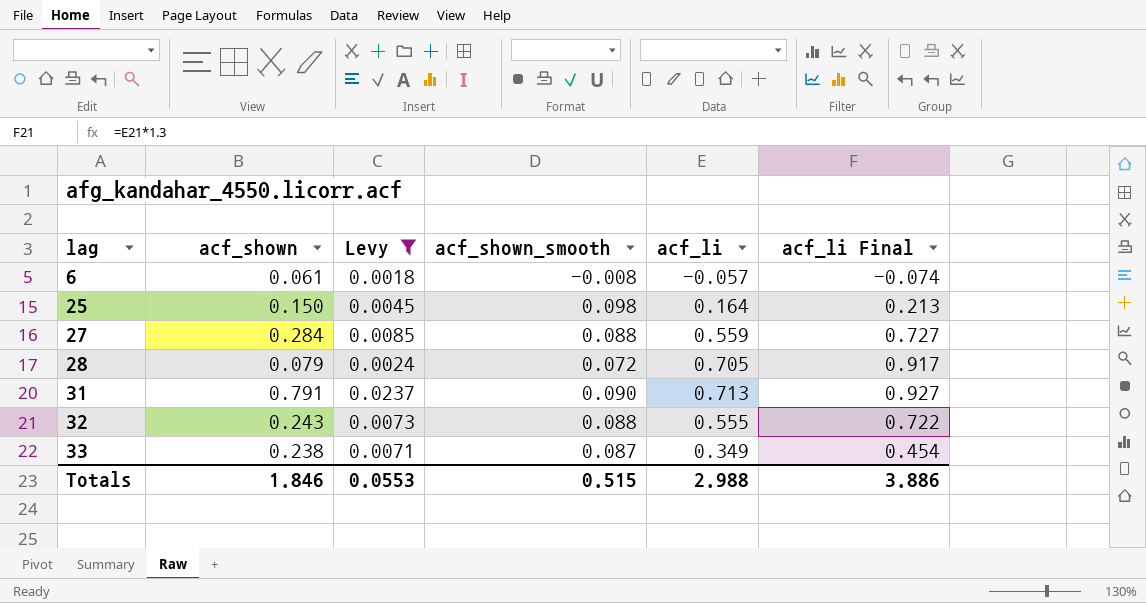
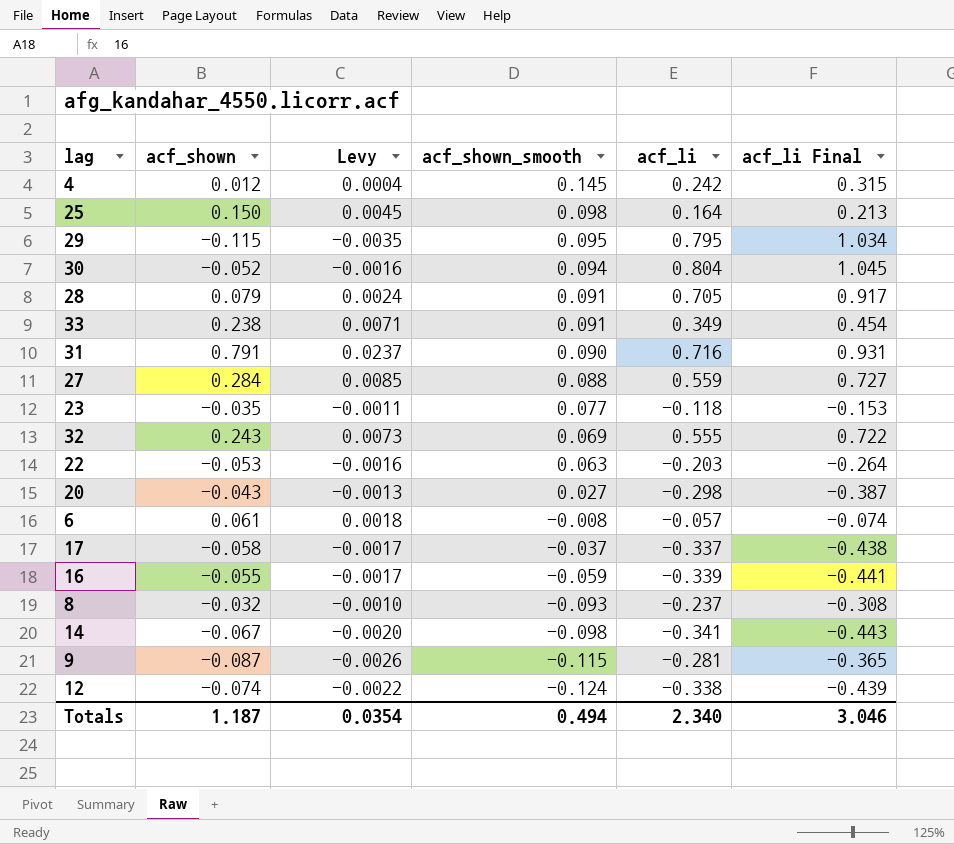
filter: Levy >= 0.0018 -> none
row order: lag ascending -> acf_shown_smooth descending
28 | acf_shown_smooth: 0.072 -> 0.091
33 | acf_shown_smooth: 0.087 -> 0.091
31 | acf_li: 0.713 -> 0.716
31 | acf_li Final: 0.927 -> 0.931
32 | acf_shown_smooth: 0.088 -> 0.069
Totals | acf_shown: 1.846 -> 1.187
Totals | Levy: 0.0553 -> 0.0354
Totals | acf_shown_smooth: 0.515 -> 0.494
Totals | acf_li: 2.988 -> 2.340
Totals | acf_li Final: 3.886 -> 3.046

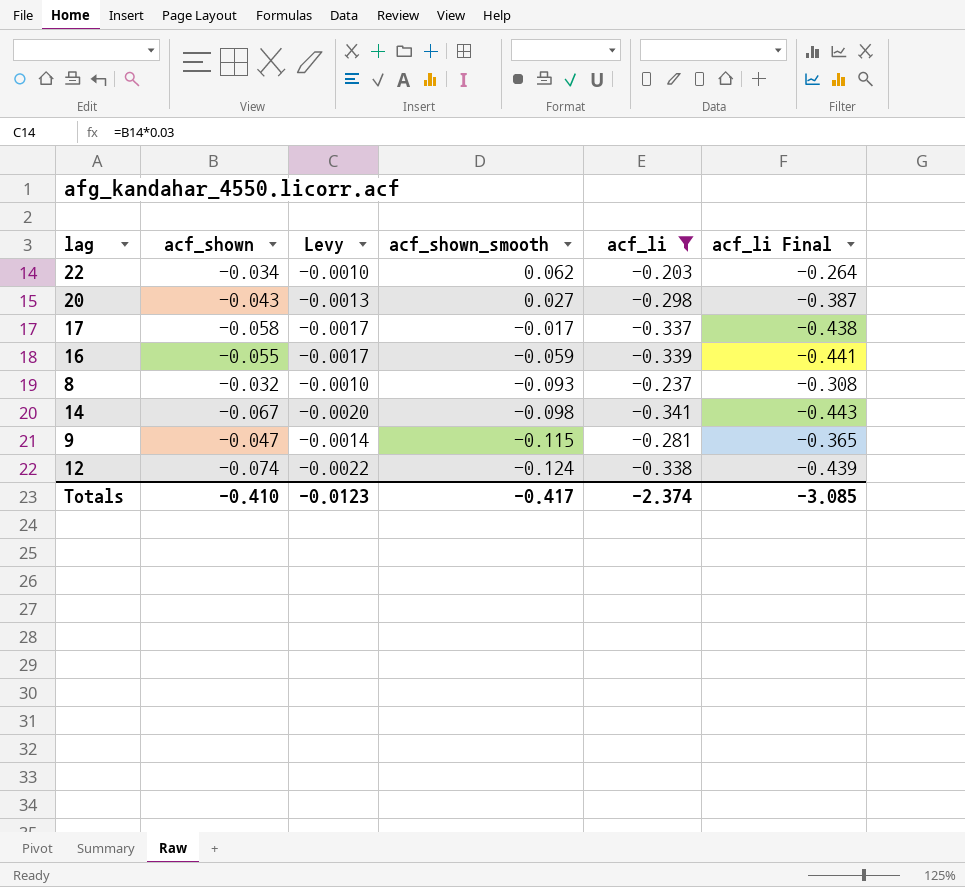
filter: none -> acf_li <= -0.203
22 | acf_shown: -0.053 -> -0.034
22 | Levy: -0.0016 -> -0.0010
22 | acf_shown_smooth: 0.063 -> 0.062
17 | acf_shown_smooth: -0.037 -> -0.017
9 | acf_shown: -0.087 -> -0.047
9 | Levy: -0.0026 -> -0.0014
Totals | acf_shown: 1.187 -> -0.410
Totals | Levy: 0.0354 -> -0.0123
Totals | acf_shown_smooth: 0.494 -> -0.417
Totals | acf_li: 2.340 -> -2.374
Totals | acf_li Final: 3.046 -> -3.085

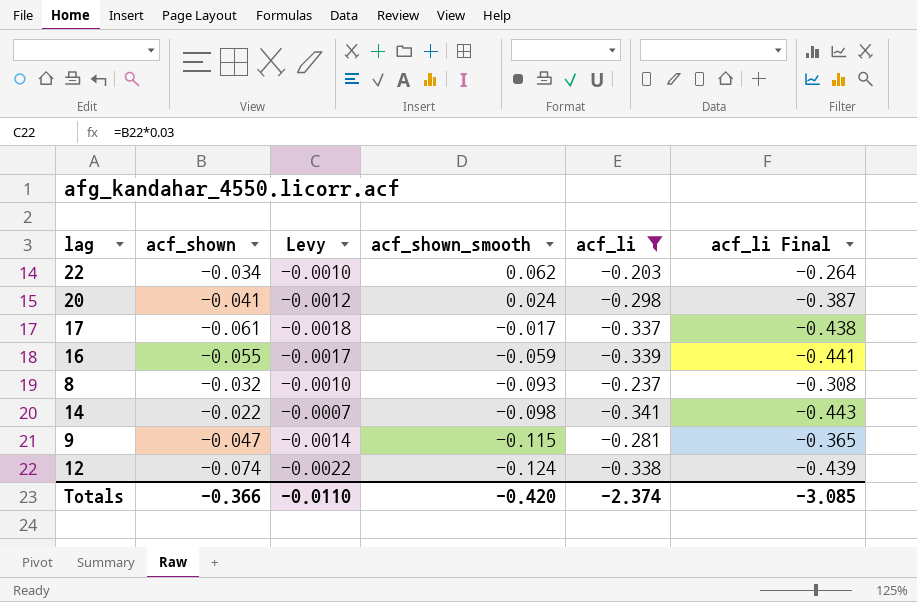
20 | acf_shown: -0.043 -> -0.041
20 | Levy: -0.0013 -> -0.0012
20 | acf_shown_smooth: 0.027 -> 0.024
17 | acf_shown: -0.058 -> -0.061
17 | Levy: -0.0017 -> -0.0018
14 | acf_shown: -0.067 -> -0.022
14 | Levy: -0.0020 -> -0.0007
Totals | acf_shown: -0.410 -> -0.366
Totals | Levy: -0.0123 -> -0.0110
Totals | acf_shown_smooth: -0.417 -> -0.420

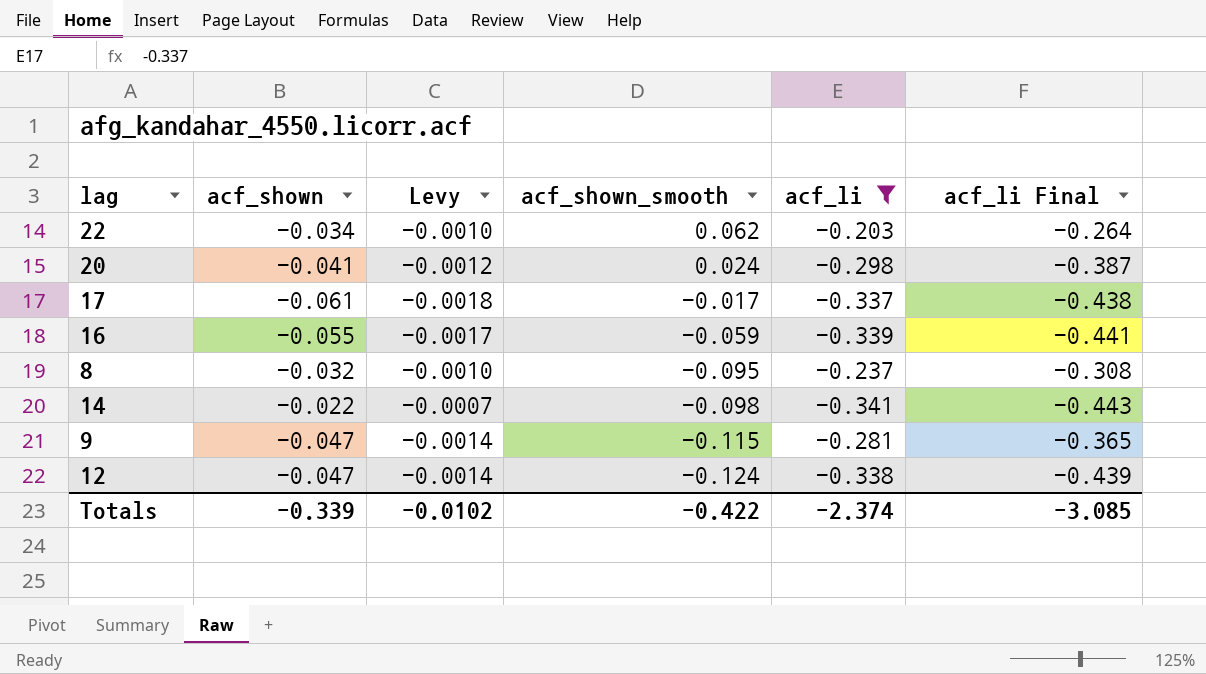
8 | acf_shown_smooth: -0.093 -> -0.095
12 | acf_shown: -0.074 -> -0.047
12 | Levy: -0.0022 -> -0.0014
Totals | acf_shown: -0.366 -> -0.339
Totals | Levy: -0.0110 -> -0.0102
Totals | acf_shown_smooth: -0.420 -> -0.422

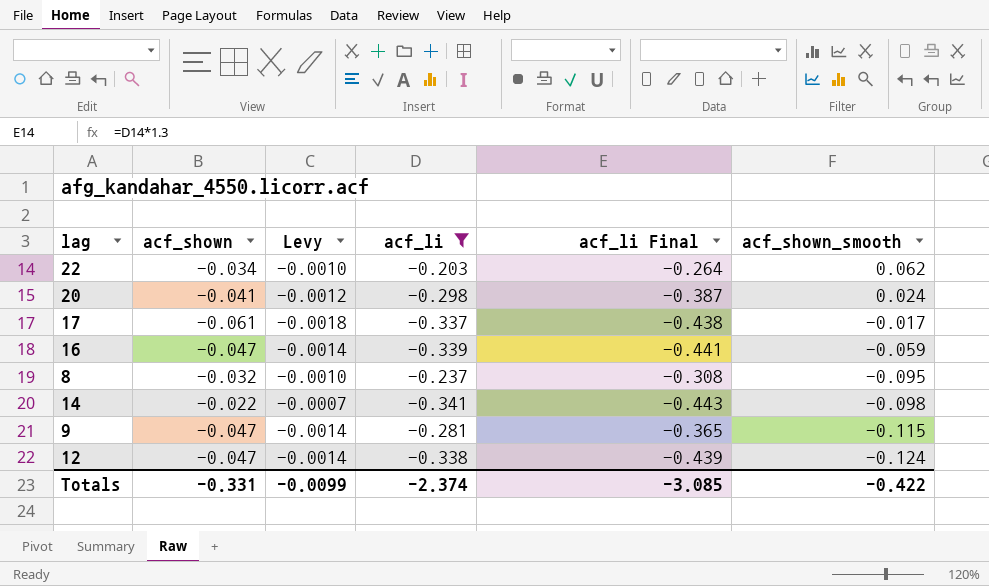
column acf_shown_smooth | position: 4 -> 6
16 | acf_shown: -0.055 -> -0.047
16 | Levy: -0.0017 -> -0.0014
Totals | acf_shown: -0.339 -> -0.331
Totals | Levy: -0.0102 -> -0.0099

